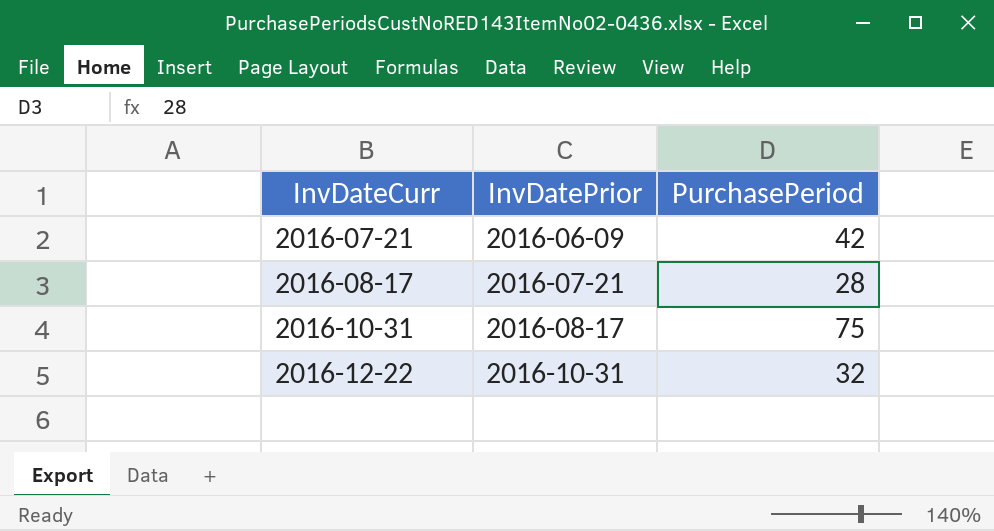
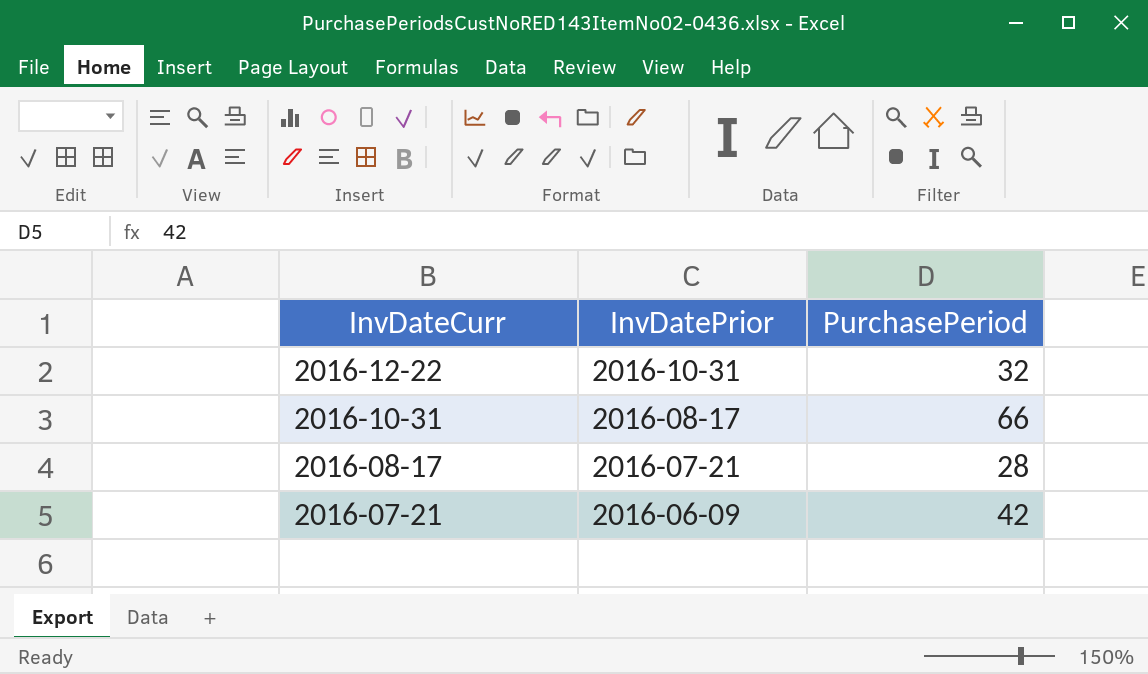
row order: InvDateCurr ascending -> InvDateCurr descending
2016-10-31 | PurchasePeriod: 75 -> 66

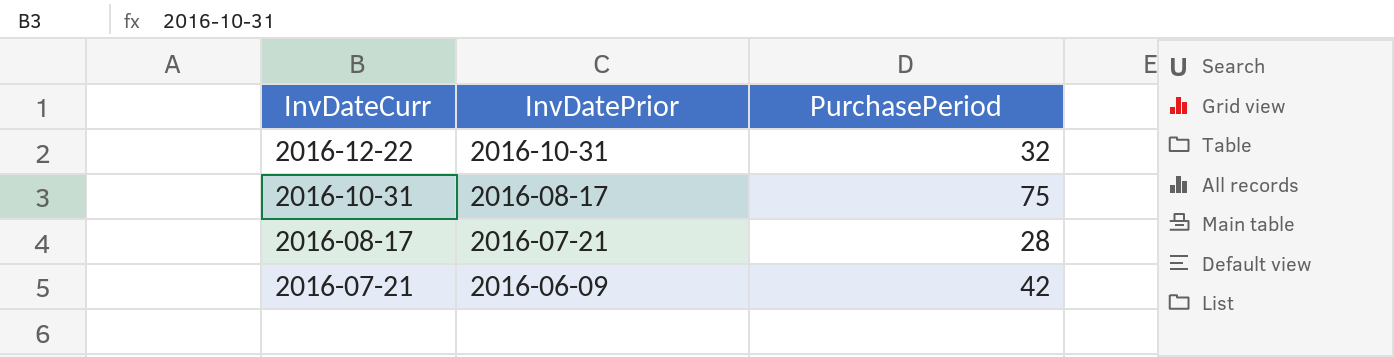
2016-10-31 | PurchasePeriod: 66 -> 75

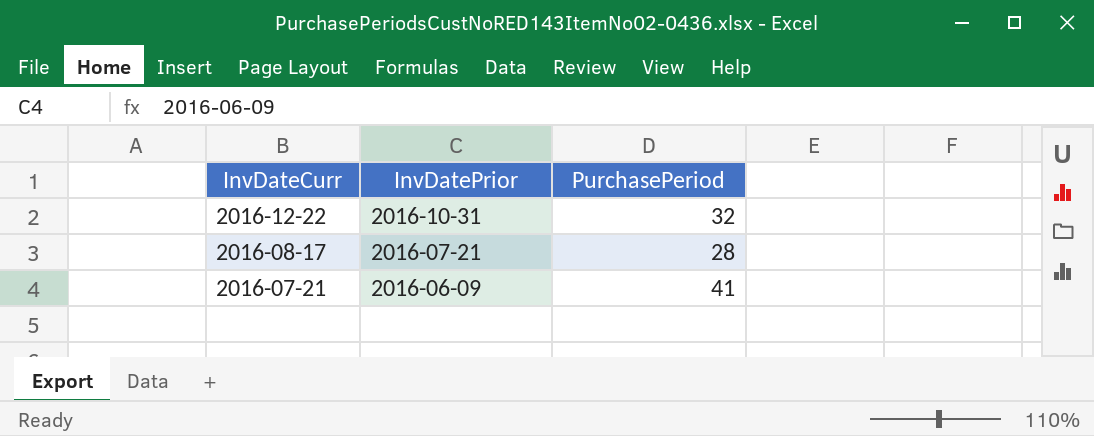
row 2016-10-31: 2016-08-17 | 75 -> none
2016-07-21 | PurchasePeriod: 42 -> 41

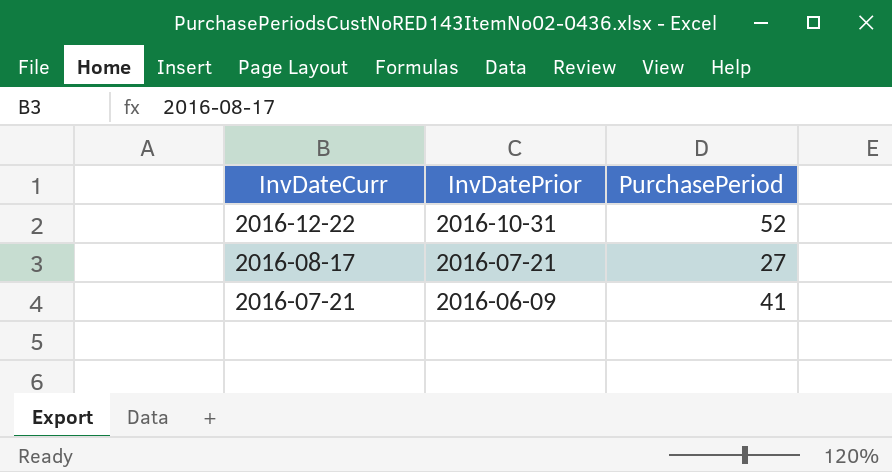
2016-12-22 | PurchasePeriod: 32 -> 52
2016-08-17 | PurchasePeriod: 28 -> 27

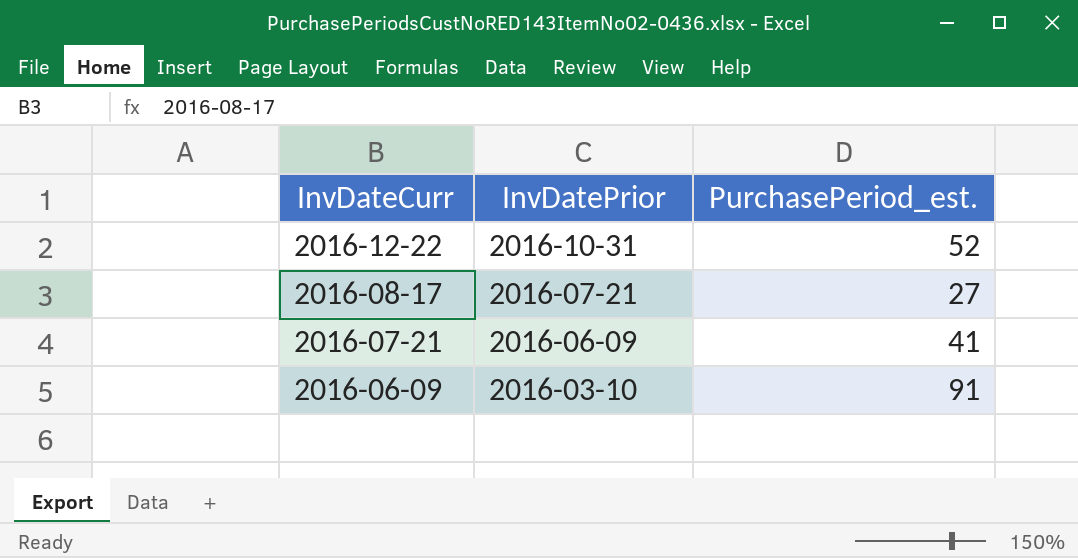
column name: PurchasePeriod -> PurchasePeriod_est.
row 2016-06-09: none -> 2016-03-10 | 91

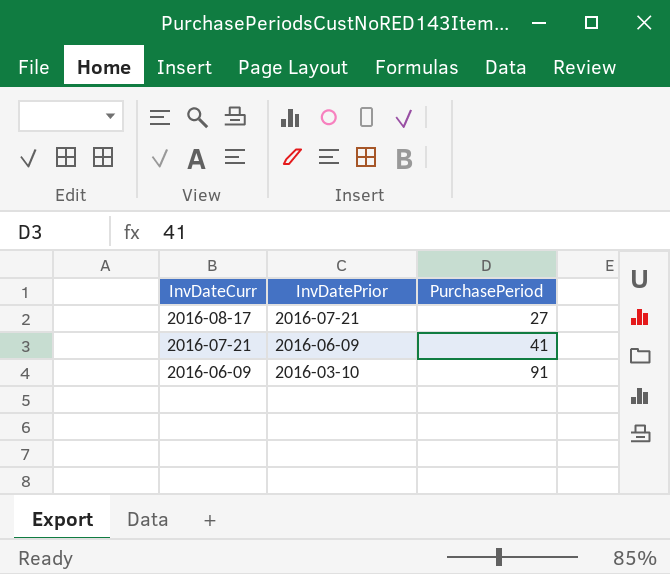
column name: PurchasePeriod_est. -> PurchasePeriod
row 2016-12-22: 2016-10-31 | 52 -> none

